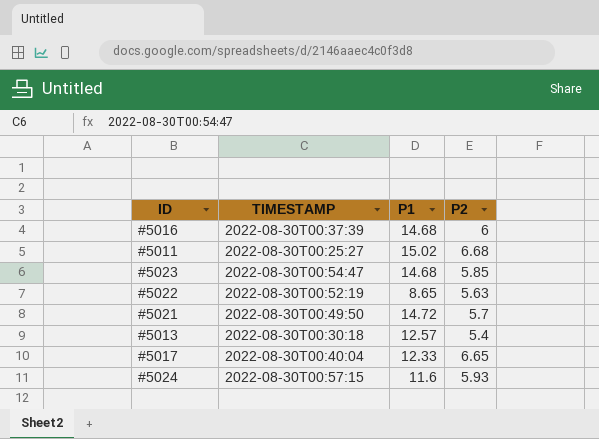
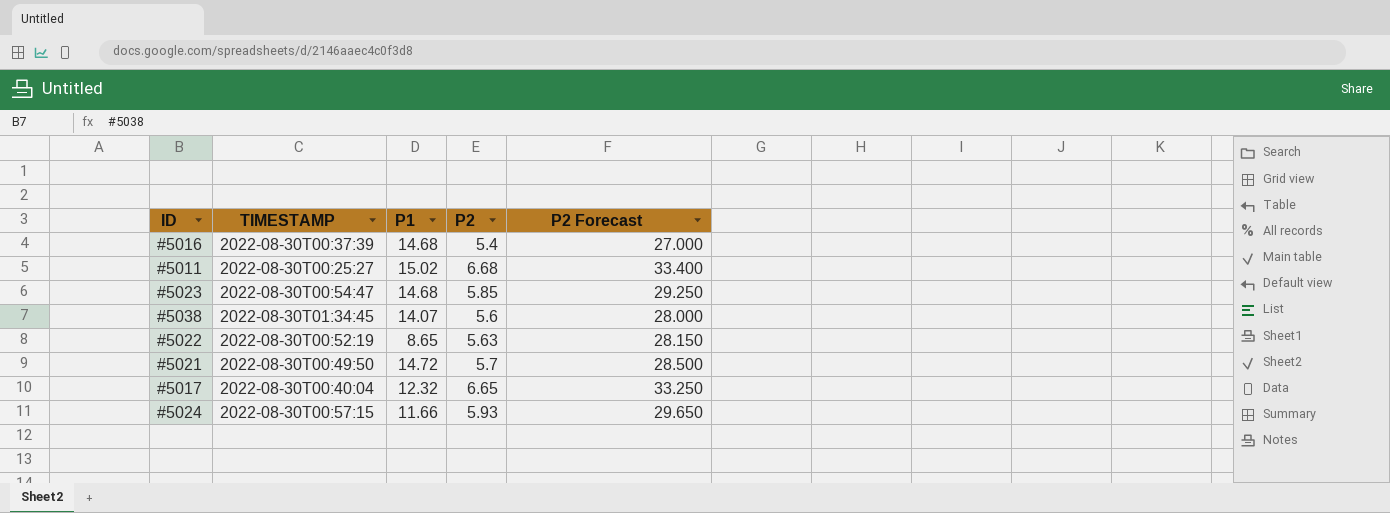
column P2 Forecast | formula: none -> [P2] * 5
row #5013: 2022-08-30T00:30:18 | 12.57 | 5.4 -> none
#5016 | P2: 6 -> 5.4
row #5038: none -> 2022-08-30T01:34:45 | 14.07 | 5.6 | 28.000
#5017 | P1: 12.33 -> 12.32
#5024 | P1: 11.6 -> 11.66

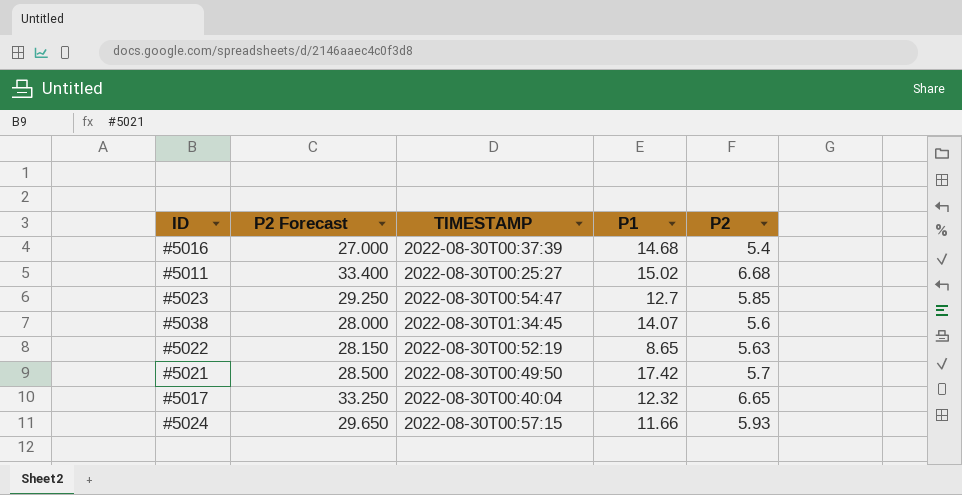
column P2 Forecast | position: 5 -> 2
#5023 | P1: 14.68 -> 12.7
#5021 | P1: 14.72 -> 17.42

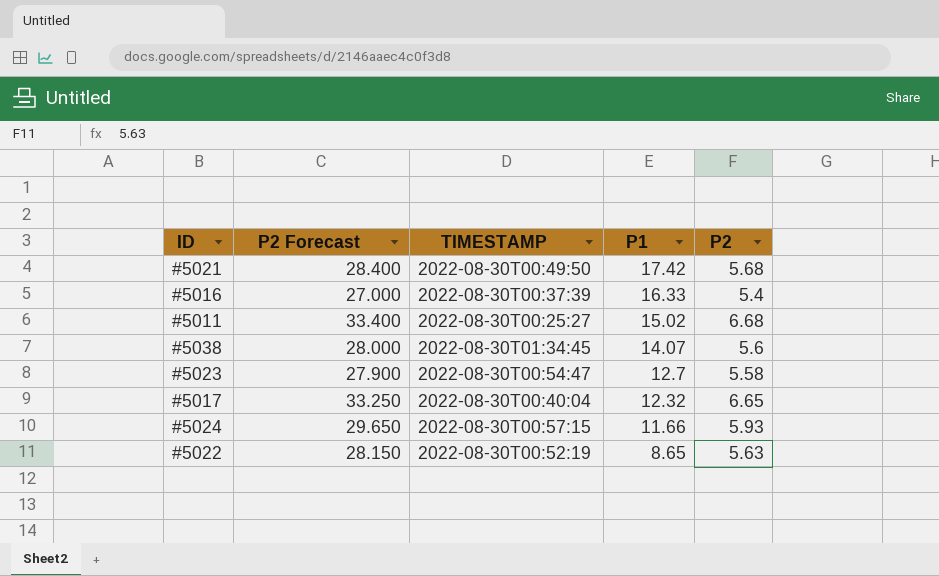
row order: none -> P1 descending
#5021 | P2 Forecast: 28.500 -> 28.400
#5021 | P2: 5.7 -> 5.68
#5016 | P1: 14.68 -> 16.33
#5023 | P2 Forecast: 29.250 -> 27.900
#5023 | P2: 5.85 -> 5.58

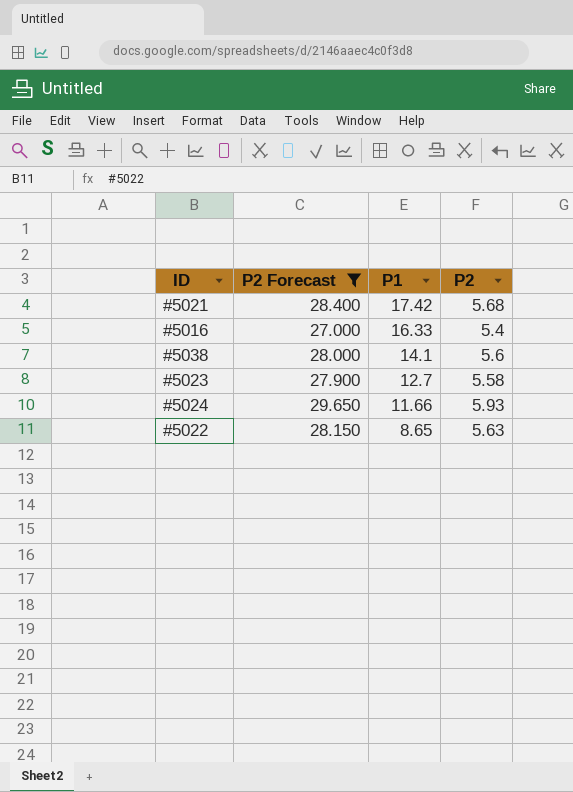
filter: none -> P2 Forecast <= 29.650
column TIMESTAMP | position: 3 -> none
#5038 | P1: 14.07 -> 14.1

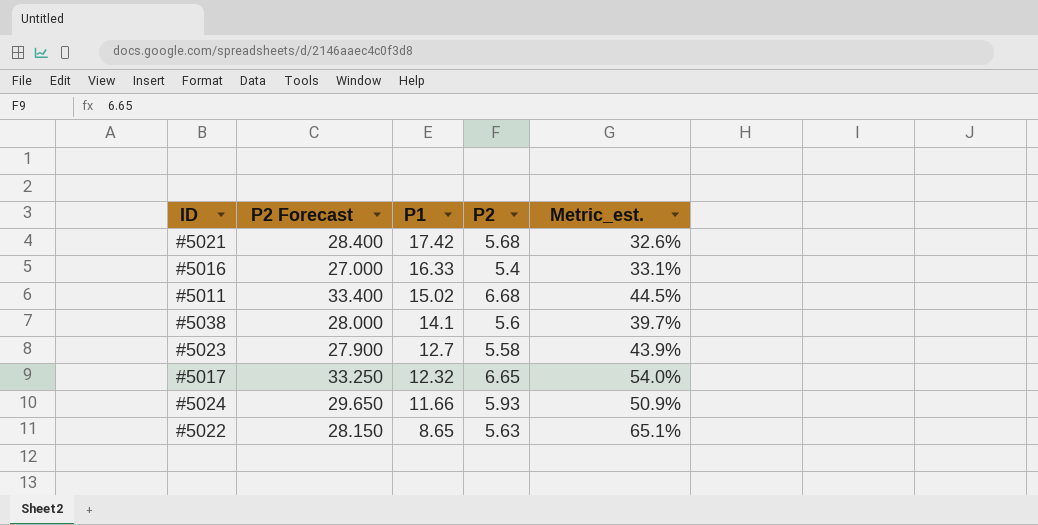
filter: P2 Forecast <= 29.650 -> none
column Metric_est. | formula: none -> [P2] / [P1]

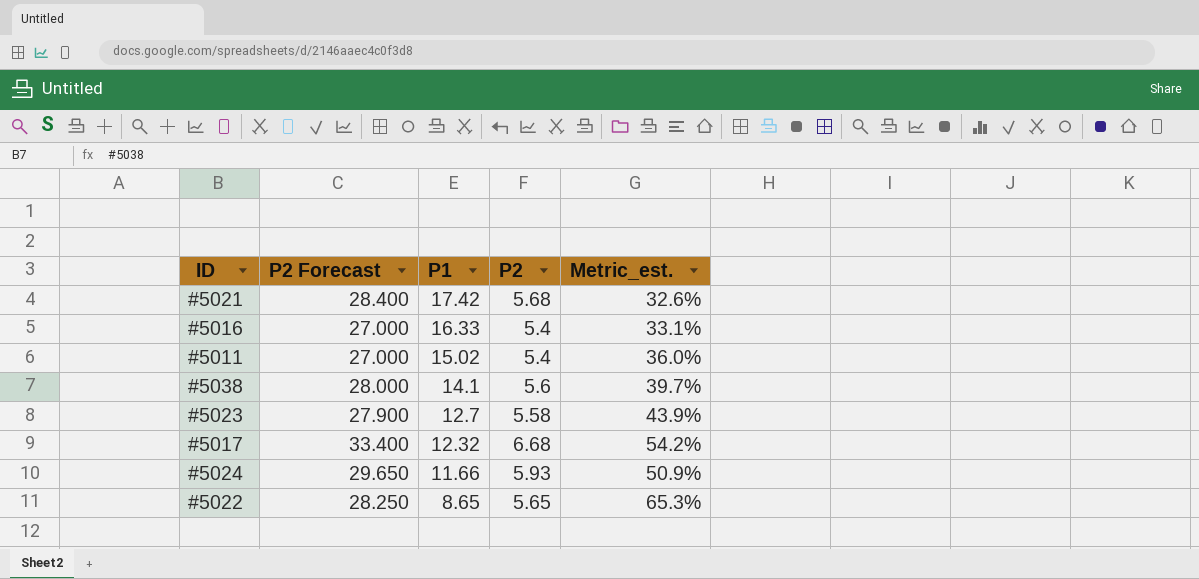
#5011 | P2 Forecast: 33.400 -> 27.000
#5011 | P2: 6.68 -> 5.4
#5011 | Metric_est.: 44.5% -> 36.0%
#5017 | P2 Forecast: 33.250 -> 33.400
#5017 | P2: 6.65 -> 6.68
#5017 | Metric_est.: 54.0% -> 54.2%
#5022 | P2 Forecast: 28.150 -> 28.250
#5022 | P2: 5.63 -> 5.65
#5022 | Metric_est.: 65.1% -> 65.3%

